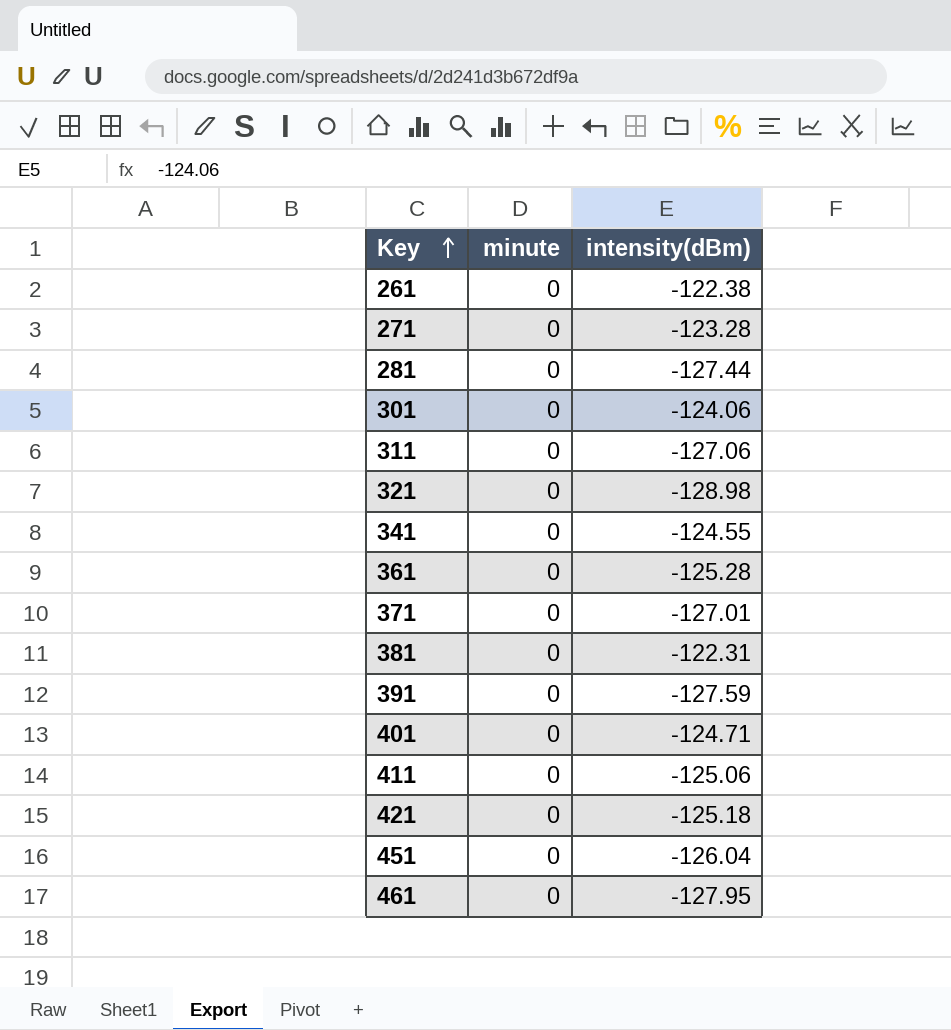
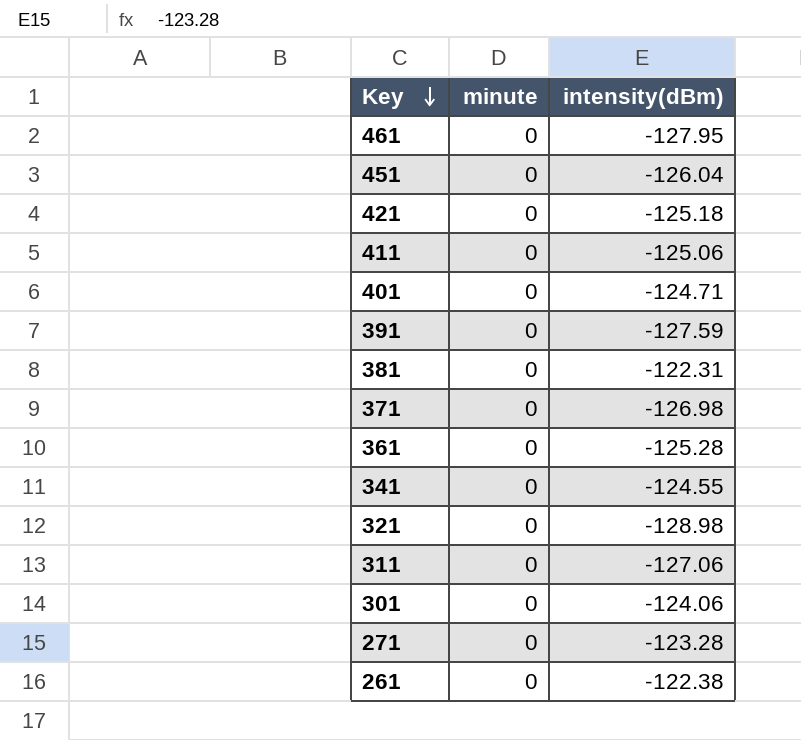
row order: Key ascending -> Key descending
row 281: 0 | -127.44 -> none
371 | intensity(dBm): -127.01 -> -126.98

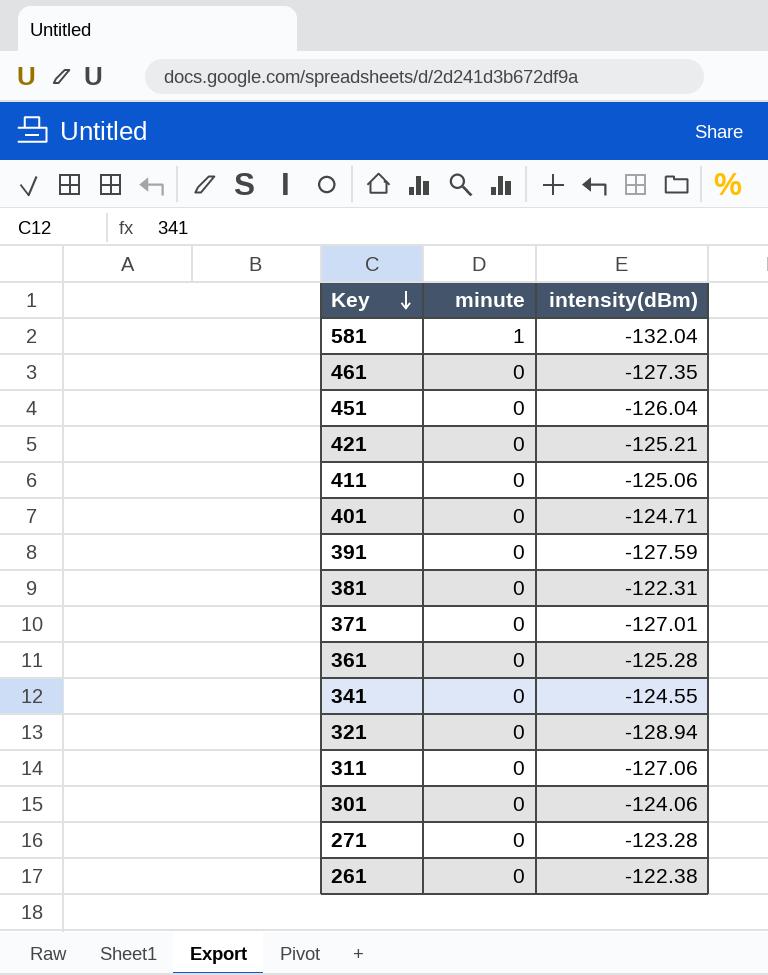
row 581: none -> 1 | -132.04
461 | intensity(dBm): -127.95 -> -127.35
421 | intensity(dBm): -125.18 -> -125.21
371 | intensity(dBm): -126.98 -> -127.01
321 | intensity(dBm): -128.98 -> -128.94

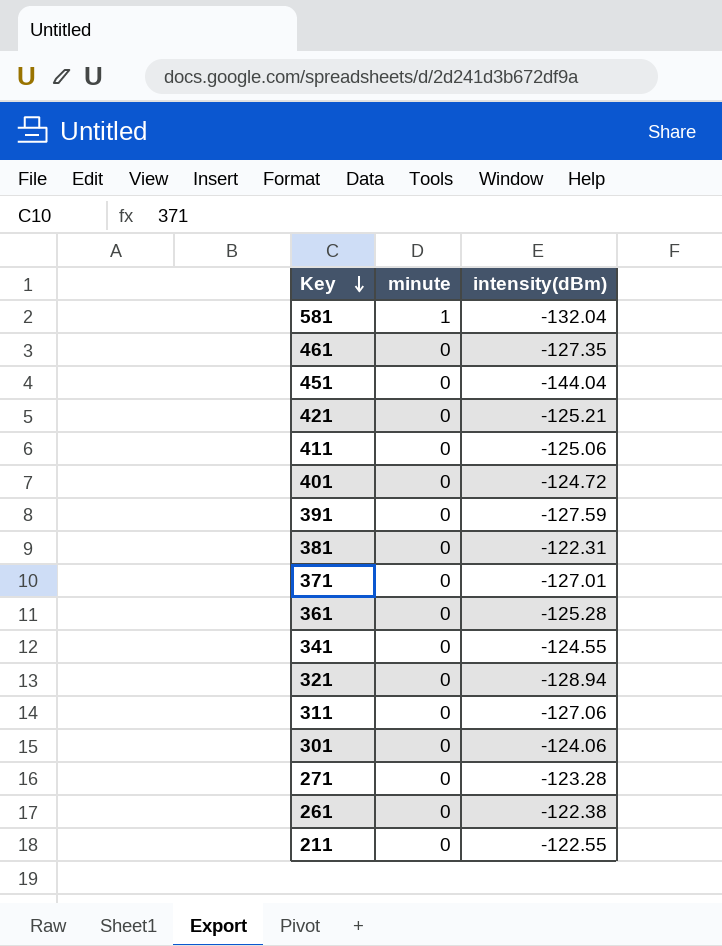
451 | intensity(dBm): -126.04 -> -144.04
401 | intensity(dBm): -124.71 -> -124.72
row 211: none -> 0 | -122.55

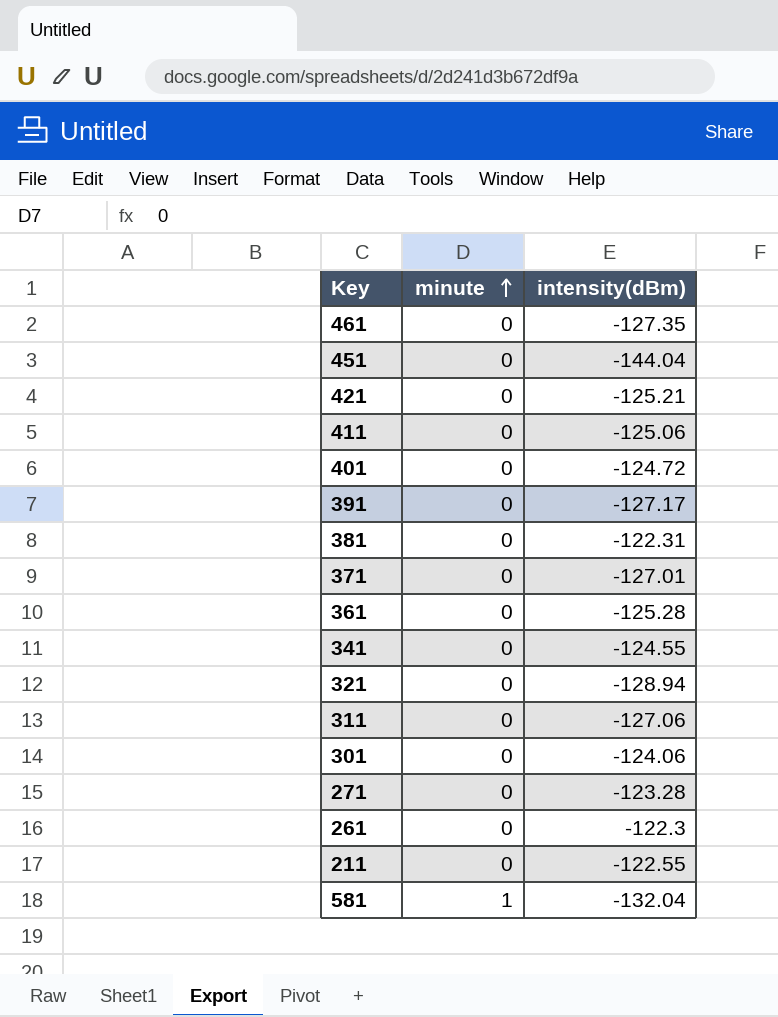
row order: Key descending -> minute ascending
391 | intensity(dBm): -127.59 -> -127.17
261 | intensity(dBm): -122.38 -> -122.3

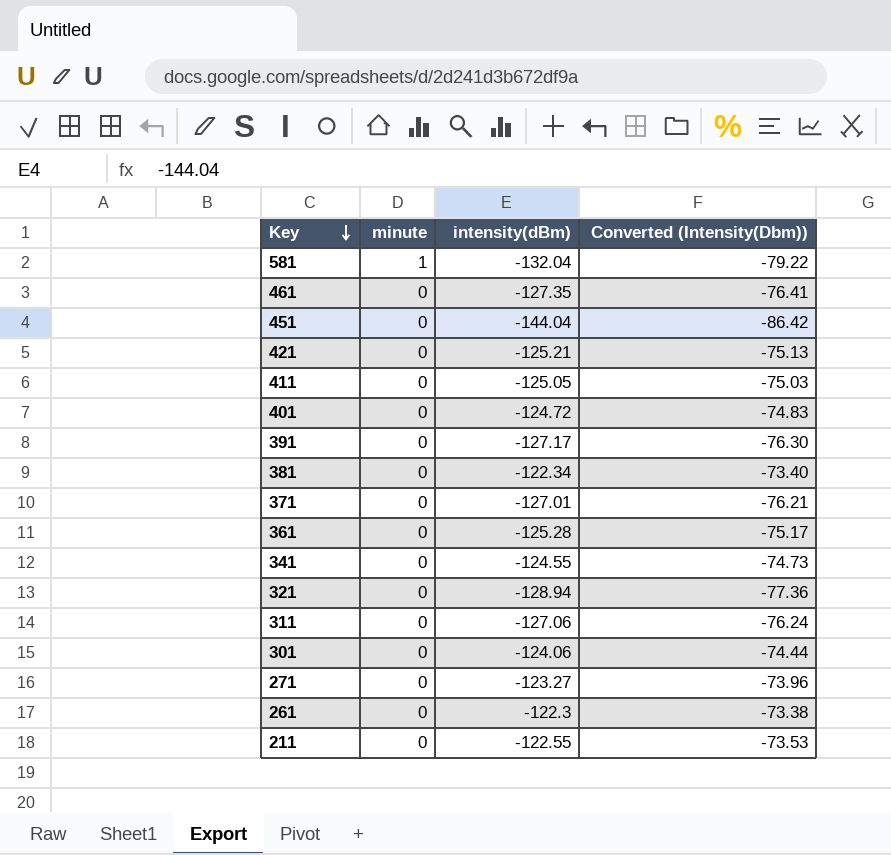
row order: minute ascending -> Key descending
column Converted (Intensity(Dbm)) | formula: none -> [intensity(dBm)] * 0.6
411 | intensity(dBm): -125.06 -> -125.05
381 | intensity(dBm): -122.31 -> -122.34
271 | intensity(dBm): -123.28 -> -123.27

